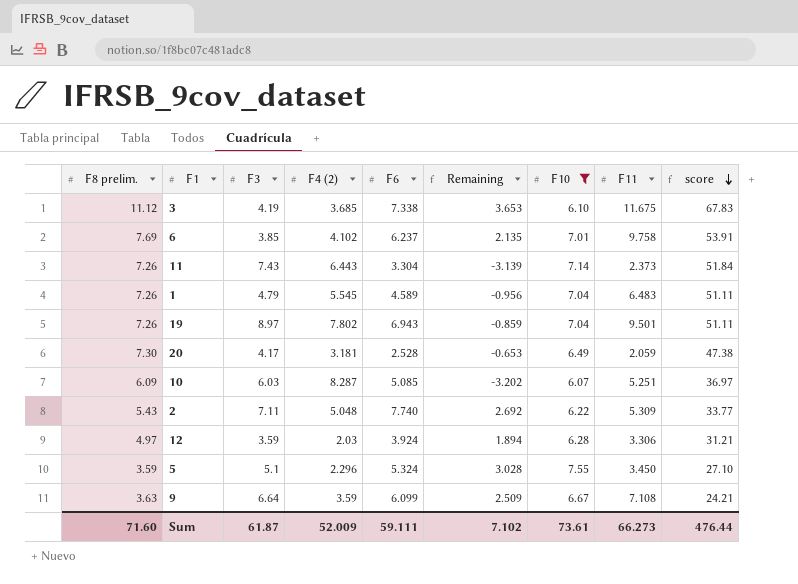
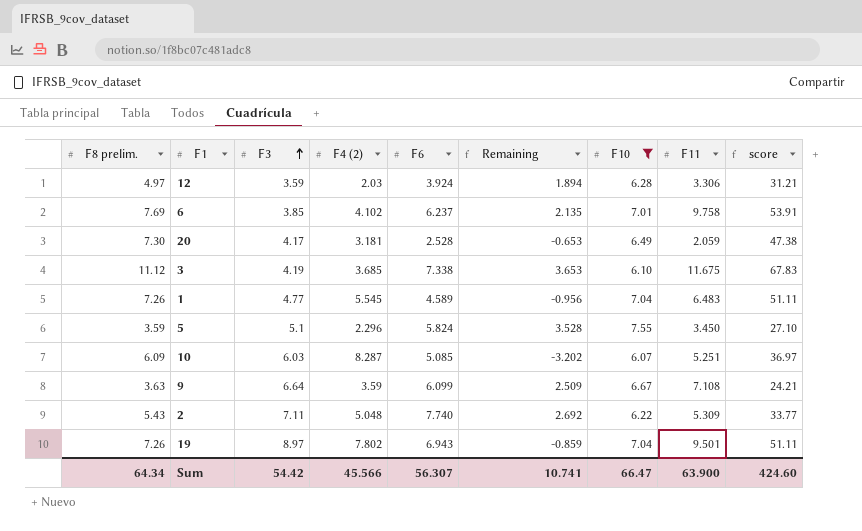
row order: score descending -> F3 ascending
row 11: 7.26 | 7.43 | 6.443 | 3.304 | -3.139 | 7.14 | 2.373 | 51.84 -> none
1 | F3: 4.79 -> 4.77
5 | F6: 5.324 -> 5.824
5 | Remaining: 3.028 -> 3.528
Sum | F8 prelim.: 71.60 -> 64.34
Sum | F3: 61.87 -> 54.42
Sum | F4 (2): 52.009 -> 45.566
Sum | F6: 59.111 -> 56.307
Sum | Remaining: 7.102 -> 10.741
Sum | F10: 73.61 -> 66.47
Sum | F11: 66.273 -> 63.900
Sum | score: 476.44 -> 424.60

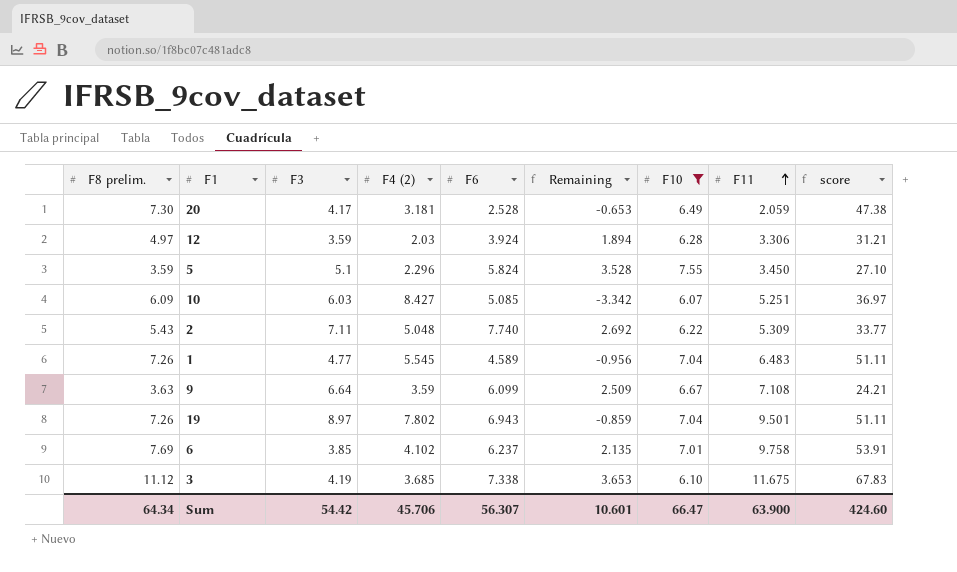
row order: F3 ascending -> F11 ascending
10 | F4 (2): 8.287 -> 8.427
10 | Remaining: -3.202 -> -3.342
Sum | F4 (2): 45.566 -> 45.706
Sum | Remaining: 10.741 -> 10.601

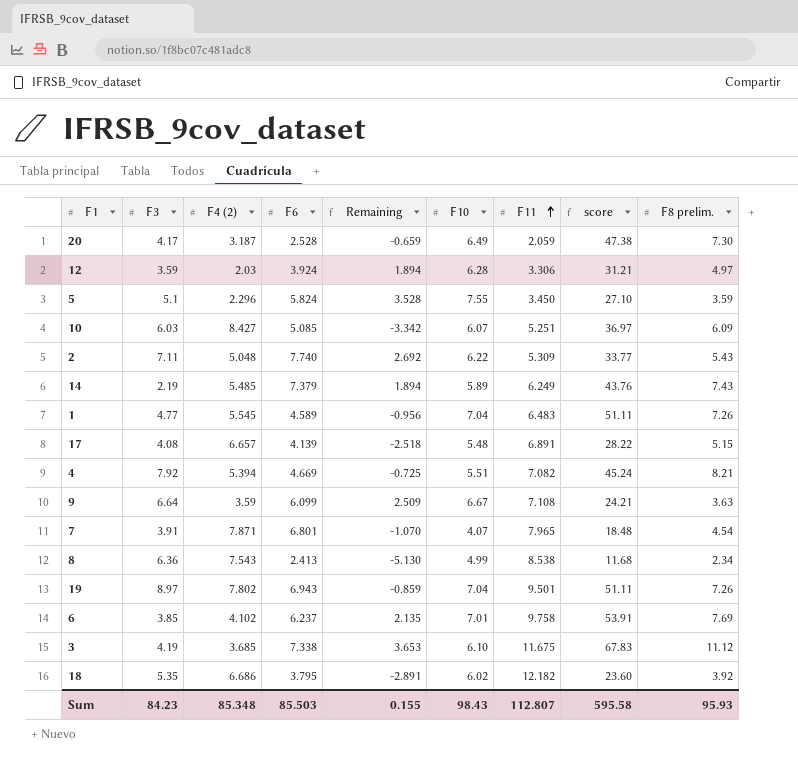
filter: F10 >= 6.07 -> none
column F8 prelim. | position: 1 -> 9
20 | F4 (2): 3.181 -> 3.187
20 | Remaining: -0.653 -> -0.659
Sum | F3: 54.42 -> 84.23
Sum | F4 (2): 45.706 -> 85.348
Sum | F6: 56.307 -> 85.503
Sum | Remaining: 10.601 -> 0.155
Sum | F10: 66.47 -> 98.43
Sum | F11: 63.900 -> 112.807
Sum | score: 424.60 -> 595.58
Sum | F8 prelim.: 64.34 -> 95.93

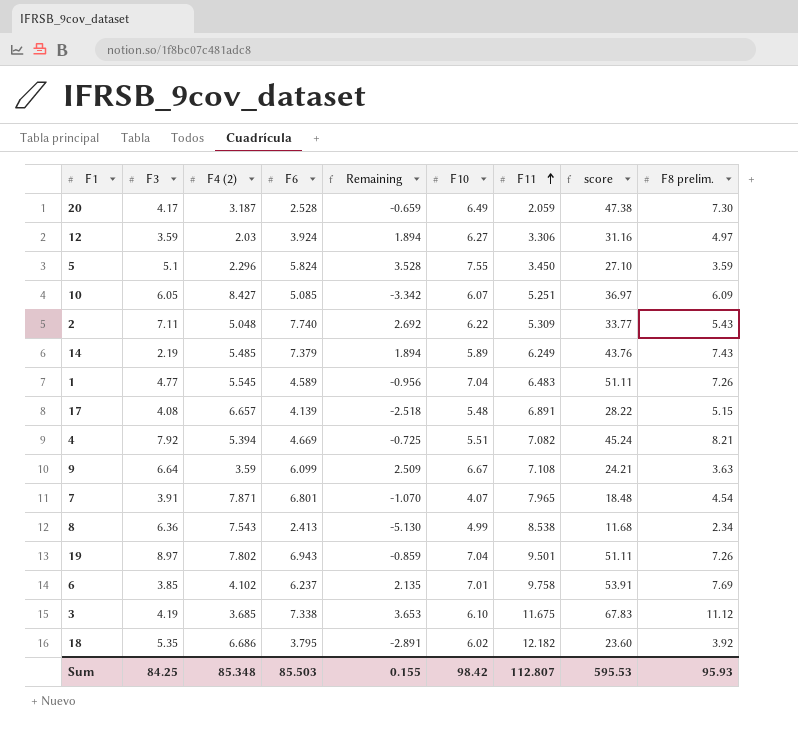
12 | F10: 6.28 -> 6.27
12 | score: 31.21 -> 31.16
10 | F3: 6.03 -> 6.05
Sum | F3: 84.23 -> 84.25
Sum | F10: 98.43 -> 98.42
Sum | score: 595.58 -> 595.53

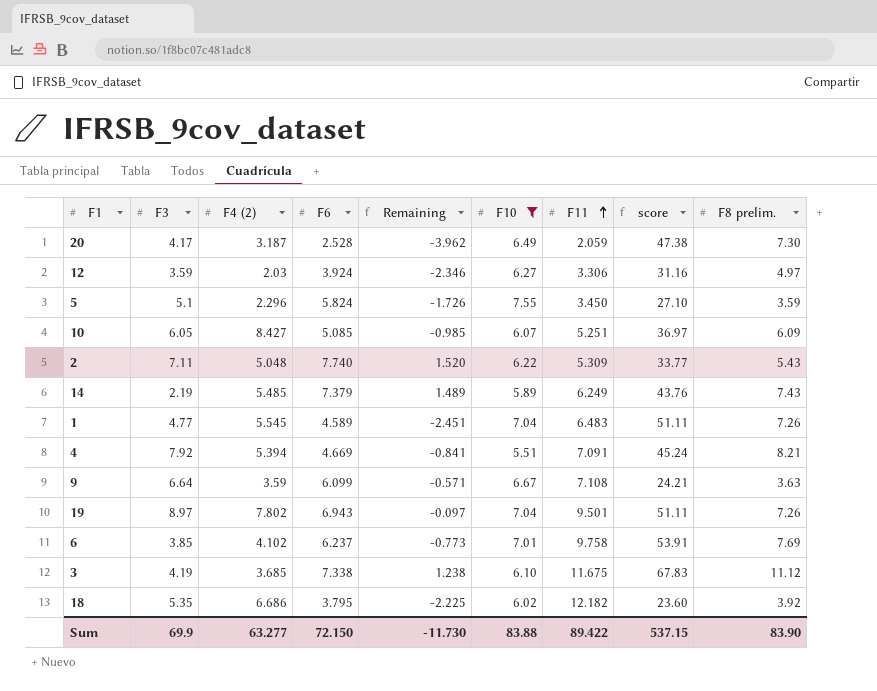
filter: none -> F10 >= 5.51
column Remaining | formula: [F6] - [F4 (2)] -> [F6] - [F10]
4 | F11: 7.082 -> 7.091
Sum | F3: 84.25 -> 69.9
Sum | F4 (2): 85.348 -> 63.277
Sum | F6: 85.503 -> 72.150
Sum | Remaining: 0.155 -> -11.730
Sum | F10: 98.42 -> 83.88
Sum | F11: 112.807 -> 89.422
Sum | score: 595.53 -> 537.15
Sum | F8 prelim.: 95.93 -> 83.90

